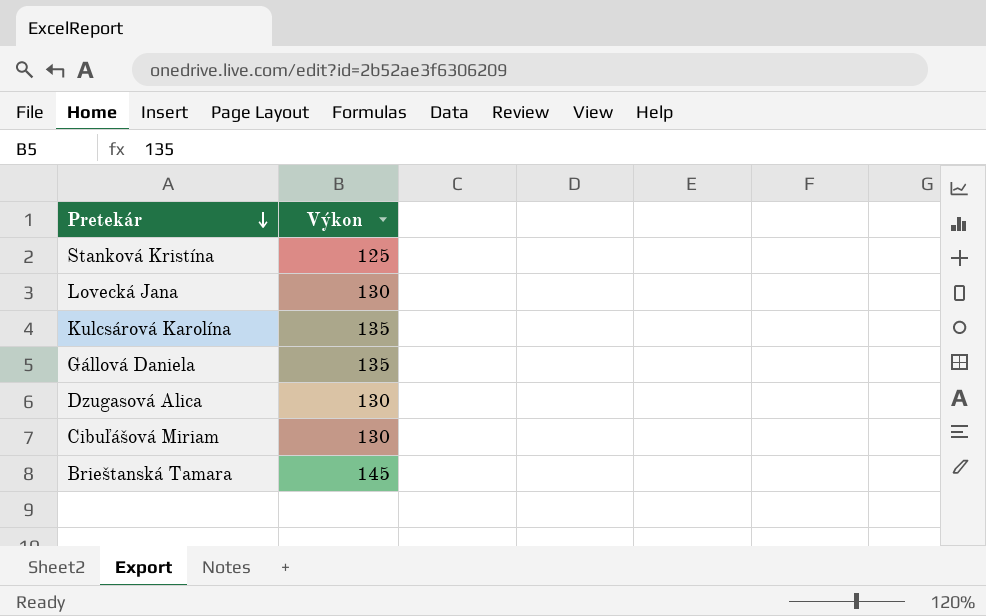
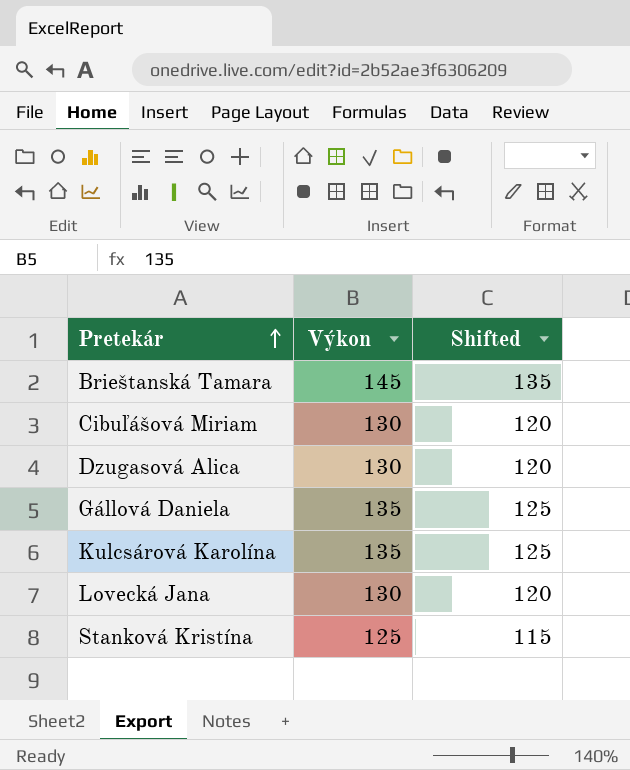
row order: Pretekár descending -> Pretekár ascending
column Shifted | formula: none -> [Výkon] - 10

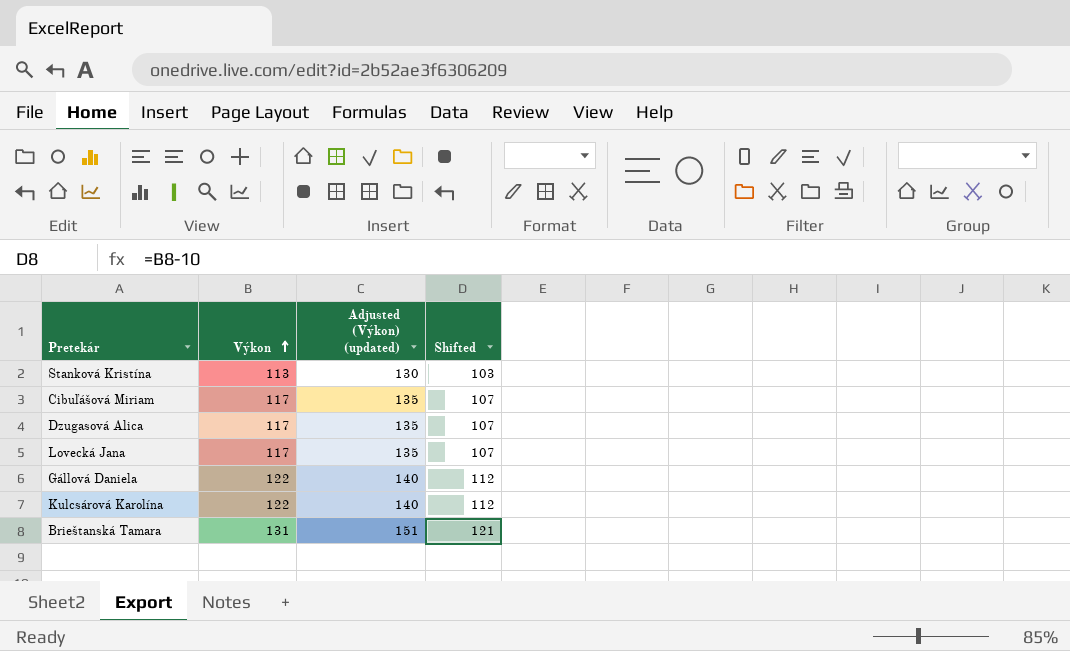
row order: Pretekár ascending -> Výkon ascending
column Adjusted (Výkon) (updated) | formula: none -> [Výkon] * 1.15
Stanková Kristína | Výkon: 125 -> 113
Stanková Kristína | Shifted: 115 -> 103
Cibuľášová Miriam | Výkon: 130 -> 117
Cibuľášová Miriam | Shifted: 120 -> 107
Dzugasová Alica | Výkon: 130 -> 117
Dzugasová Alica | Shifted: 120 -> 107
Lovecká Jana | Výkon: 130 -> 117
Lovecká Jana | Shifted: 120 -> 107
Gállová Daniela | Výkon: 135 -> 122
Gállová Daniela | Shifted: 125 -> 112
Kulcsárová Karolína | Výkon: 135 -> 122
Kulcsárová Karolína | Shifted: 125 -> 112
Brieštanská Tamara | Výkon: 145 -> 131
Brieštanská Tamara | Shifted: 135 -> 121

